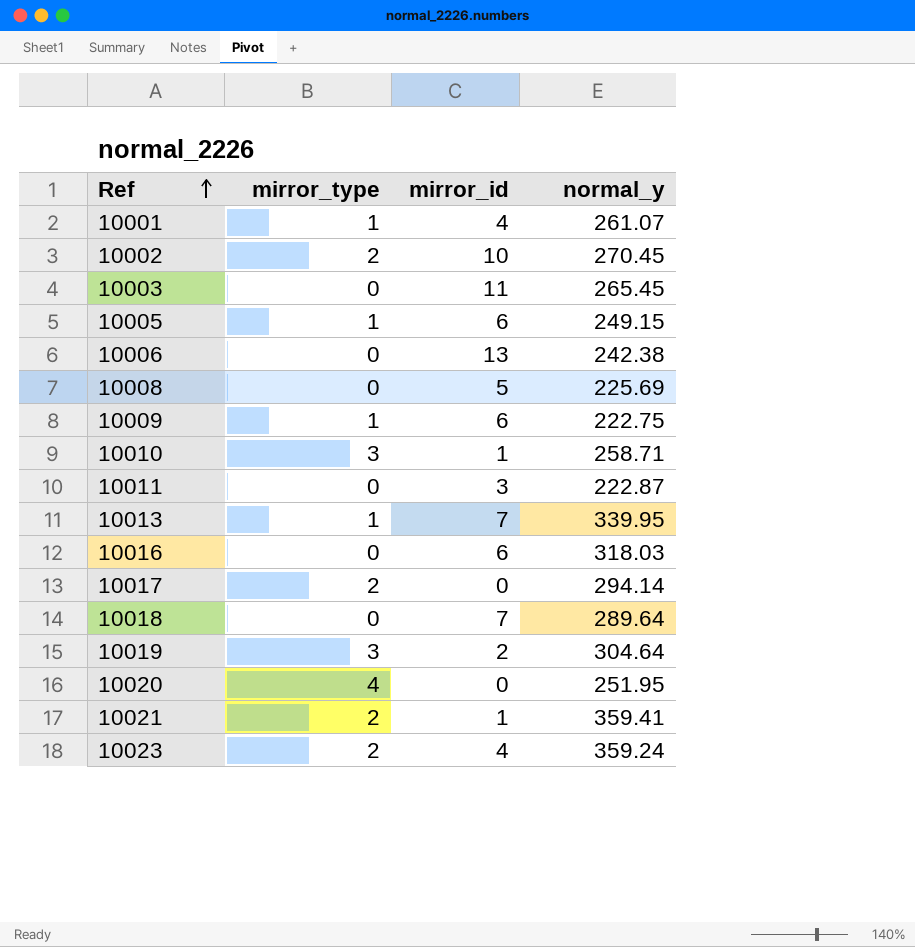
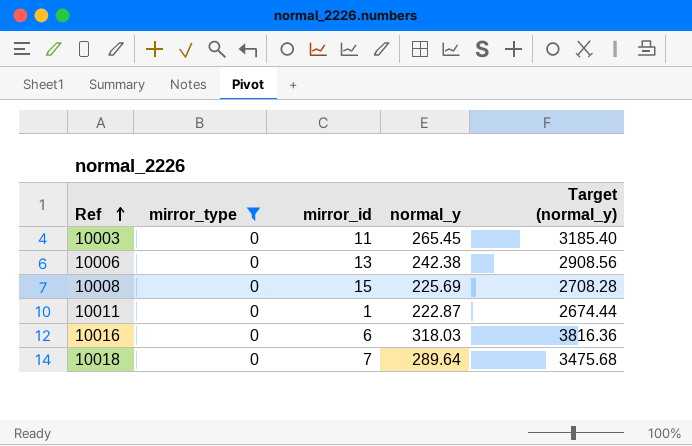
filter: none -> mirror_type = 0
column Target (normal_y) | formula: none -> [normal_y] * 12
10008 | mirror_id: 5 -> 15
10011 | mirror_id: 3 -> 1

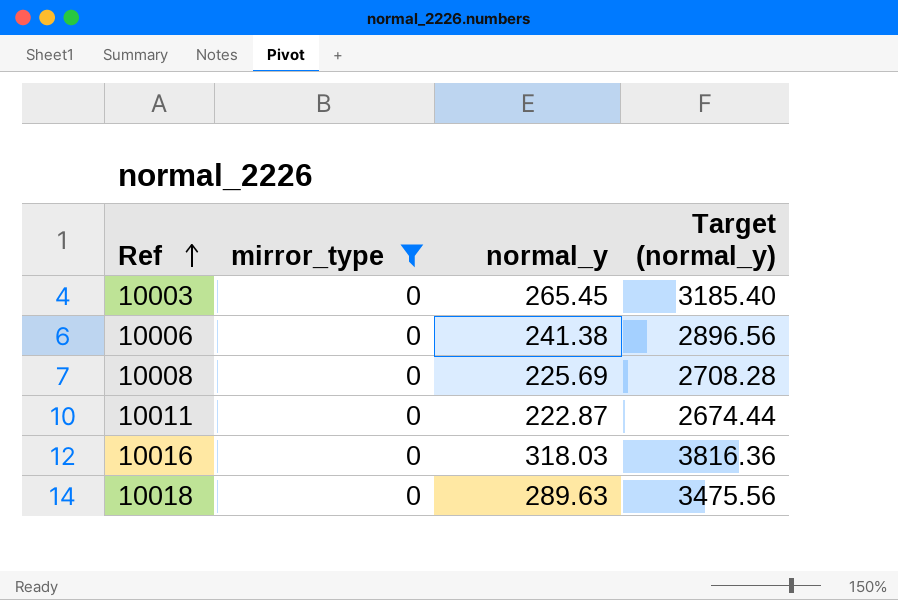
column mirror_id | position: 3 -> none
10006 | normal_y: 242.38 -> 241.38
10006 | Target (normal_y): 2908.56 -> 2896.56
10018 | normal_y: 289.64 -> 289.63
10018 | Target (normal_y): 3475.68 -> 3475.56

